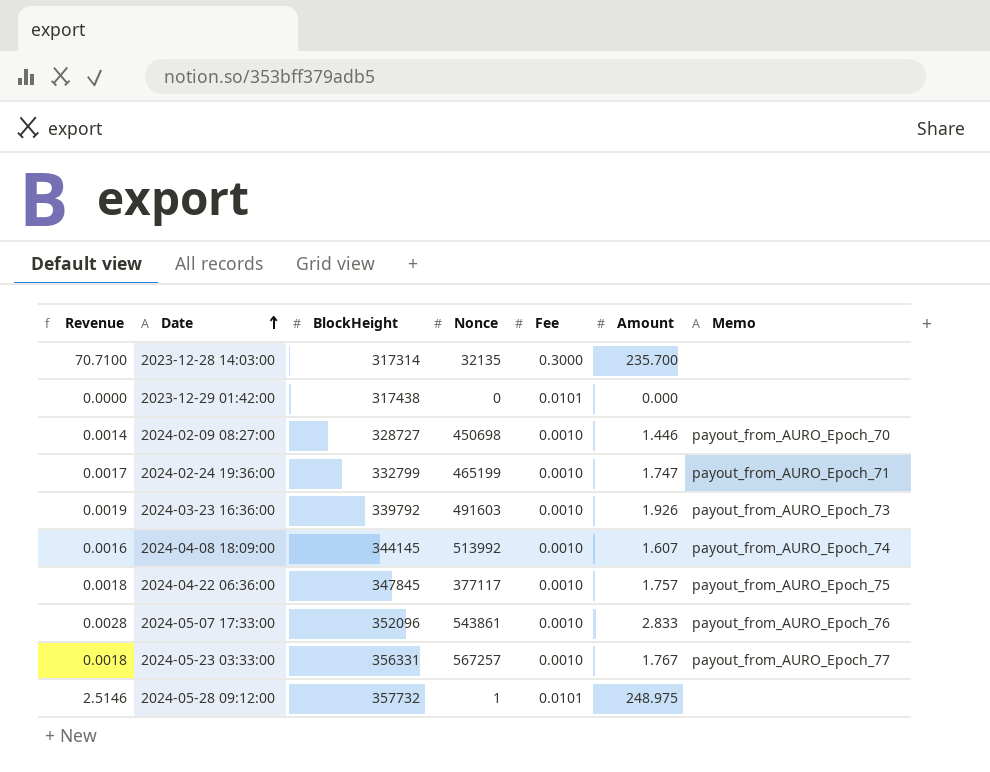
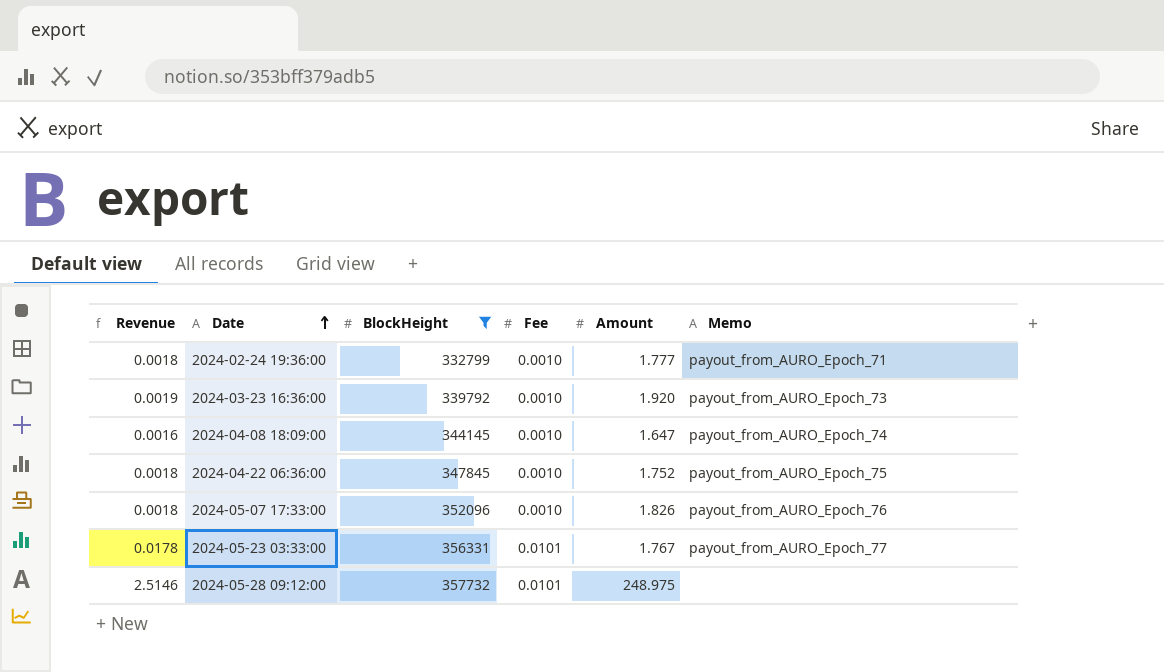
filter: none -> BlockHeight >= 332799
column Nonce | position: 4 -> none
2024-02-24 19:36:00 | Revenue: 0.0017 -> 0.0018
2024-02-24 19:36:00 | Amount: 1.747 -> 1.777
2024-03-23 16:36:00 | Amount: 1.926 -> 1.920
2024-04-08 18:09:00 | Amount: 1.607 -> 1.647
2024-04-22 06:36:00 | Amount: 1.757 -> 1.752
2024-05-07 17:33:00 | Revenue: 0.0028 -> 0.0018
2024-05-07 17:33:00 | Amount: 2.833 -> 1.826
2024-05-23 03:33:00 | Revenue: 0.0018 -> 0.0178
2024-05-23 03:33:00 | Fee: 0.0010 -> 0.0101

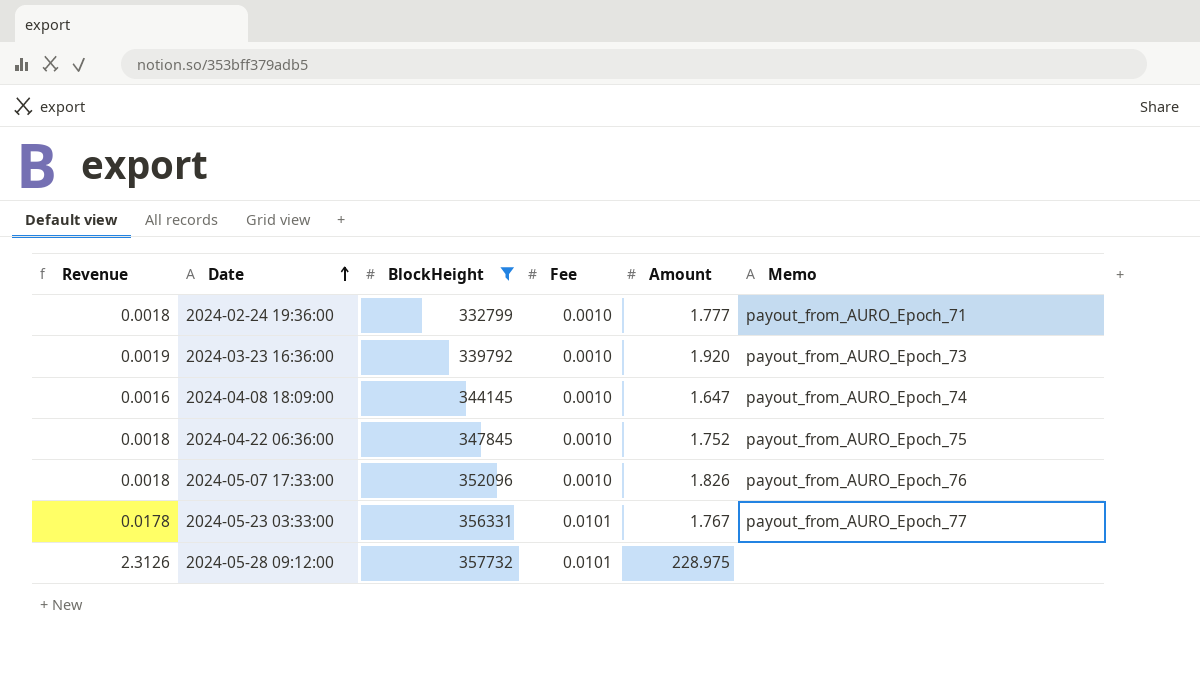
2024-05-28 09:12:00 | Revenue: 2.5146 -> 2.3126
2024-05-28 09:12:00 | Amount: 248.975 -> 228.975

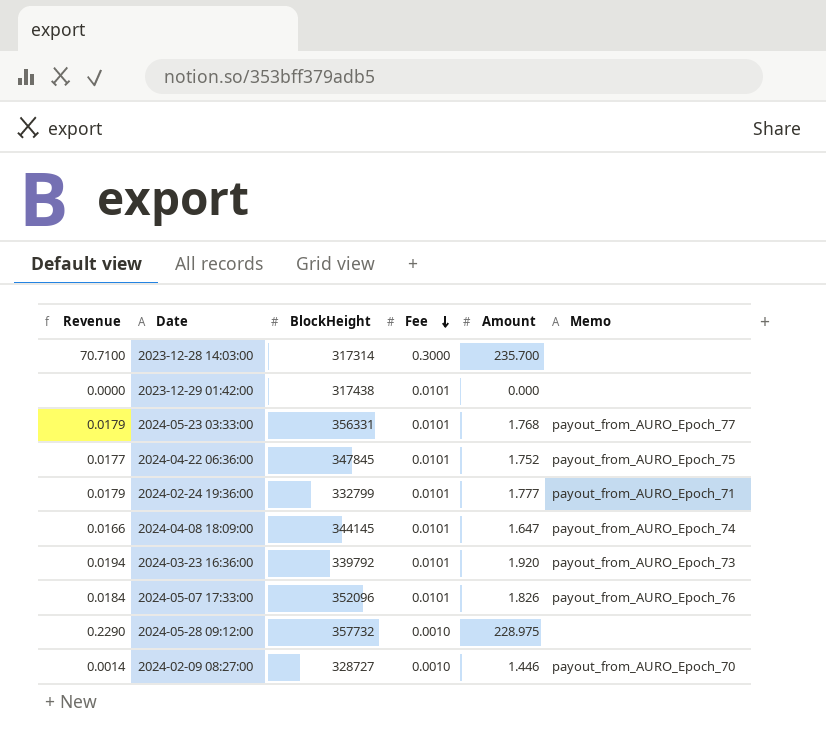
filter: BlockHeight >= 332799 -> none
row order: Date ascending -> Fee descending
2024-05-23 03:33:00 | Revenue: 0.0178 -> 0.0179
2024-05-23 03:33:00 | Amount: 1.767 -> 1.768
2024-04-22 06:36:00 | Revenue: 0.0018 -> 0.0177
2024-04-22 06:36:00 | Fee: 0.0010 -> 0.0101
2024-02-24 19:36:00 | Revenue: 0.0018 -> 0.0179
2024-02-24 19:36:00 | Fee: 0.0010 -> 0.0101
2024-04-08 18:09:00 | Revenue: 0.0016 -> 0.0166
2024-04-08 18:09:00 | Fee: 0.0010 -> 0.0101
2024-03-23 16:36:00 | Revenue: 0.0019 -> 0.0194
2024-03-23 16:36:00 | Fee: 0.0010 -> 0.0101
2024-05-07 17:33:00 | Revenue: 0.0018 -> 0.0184
2024-05-07 17:33:00 | Fee: 0.0010 -> 0.0101
2024-05-28 09:12:00 | Revenue: 2.3126 -> 0.2290
2024-05-28 09:12:00 | Fee: 0.0101 -> 0.0010

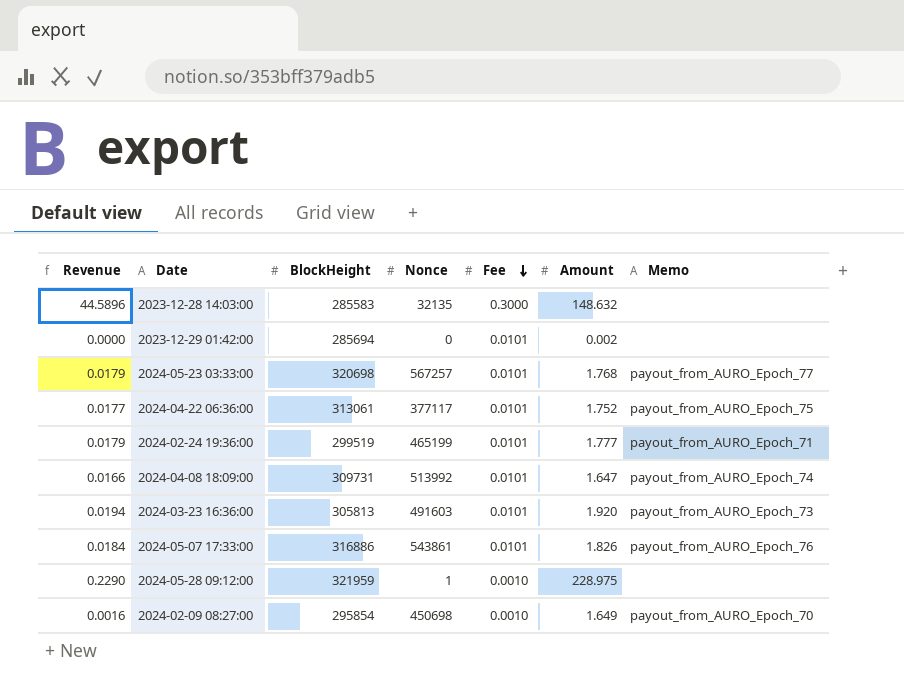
column Nonce | position: none -> 4
2023-12-28 14:03:00 | Revenue: 70.7100 -> 44.5896
2023-12-28 14:03:00 | BlockHeight: 317314 -> 285583
2023-12-28 14:03:00 | Amount: 235.700 -> 148.632
2023-12-29 01:42:00 | BlockHeight: 317438 -> 285694
2023-12-29 01:42:00 | Amount: 0.000 -> 0.002
2024-05-23 03:33:00 | BlockHeight: 356331 -> 320698
2024-04-22 06:36:00 | BlockHeight: 347845 -> 313061
2024-02-24 19:36:00 | BlockHeight: 332799 -> 299519
2024-04-08 18:09:00 | BlockHeight: 344145 -> 309731
2024-03-23 16:36:00 | BlockHeight: 339792 -> 305813
2024-05-07 17:33:00 | BlockHeight: 352096 -> 316886
2024-05-28 09:12:00 | BlockHeight: 357732 -> 321959
2024-02-09 08:27:00 | Revenue: 0.0014 -> 0.0016
2024-02-09 08:27:00 | BlockHeight: 328727 -> 295854
2024-02-09 08:27:00 | Amount: 1.446 -> 1.649

